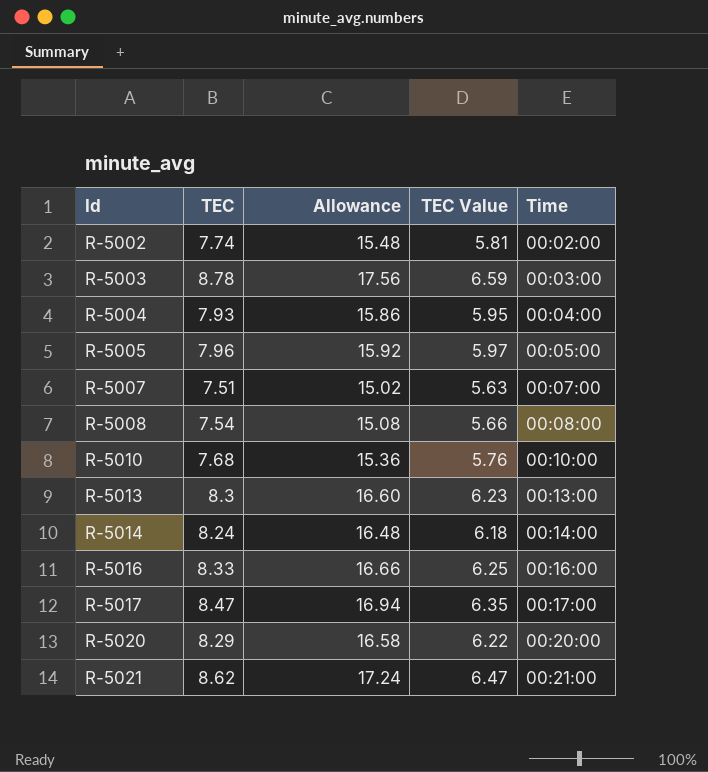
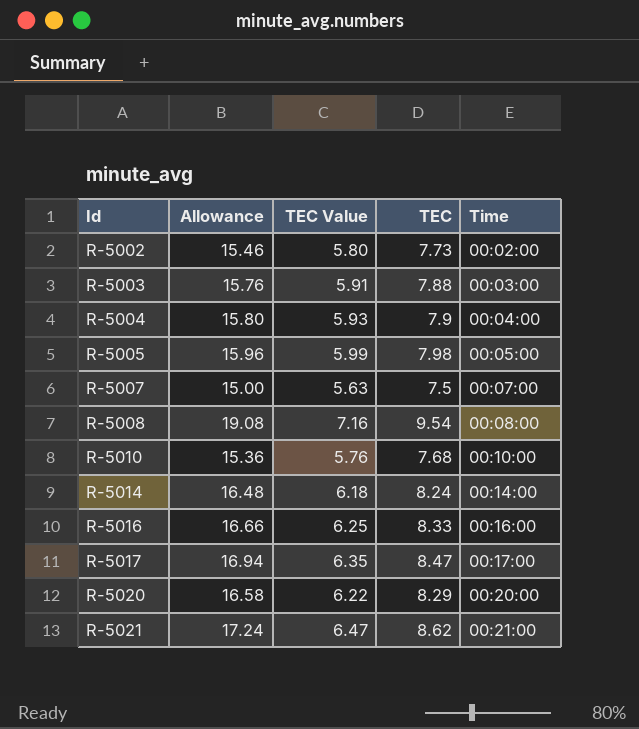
column TEC | position: 2 -> 4
row R-5013: 8.3 | 16.60 | 6.23 | 00:13:00 -> none
R-5002 | Allowance: 15.48 -> 15.46
R-5002 | TEC Value: 5.81 -> 5.80
R-5002 | TEC: 7.74 -> 7.73
R-5003 | Allowance: 17.56 -> 15.76
R-5003 | TEC Value: 6.59 -> 5.91
R-5003 | TEC: 8.78 -> 7.88
R-5004 | Allowance: 15.86 -> 15.80
R-5004 | TEC Value: 5.95 -> 5.93
R-5004 | TEC: 7.93 -> 7.9
R-5005 | Allowance: 15.92 -> 15.96
R-5005 | TEC Value: 5.97 -> 5.99
R-5005 | TEC: 7.96 -> 7.98
R-5007 | Allowance: 15.02 -> 15.00
R-5007 | TEC: 7.51 -> 7.5
R-5008 | Allowance: 15.08 -> 19.08
R-5008 | TEC Value: 5.66 -> 7.16
R-5008 | TEC: 7.54 -> 9.54

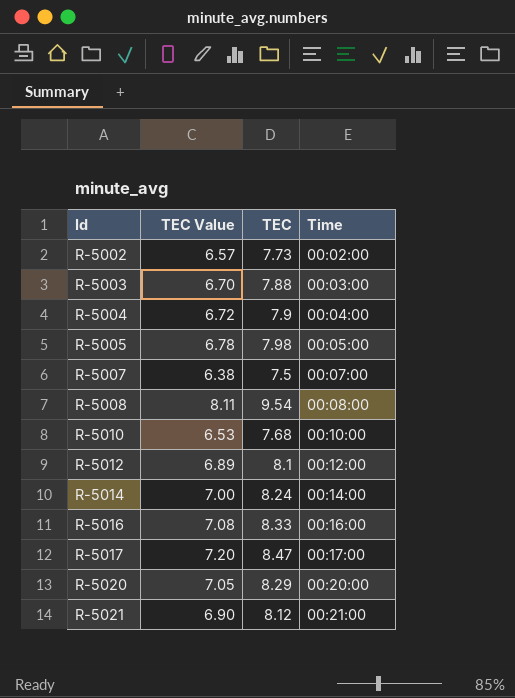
column Allowance | formula: [TEC] * 2 -> none
column TEC Value | formula: [TEC] * 0.75 -> [TEC] * 0.85
row R-5012: none -> 6.89 | 8.1 | 00:12:00
R-5021 | TEC: 8.62 -> 8.12

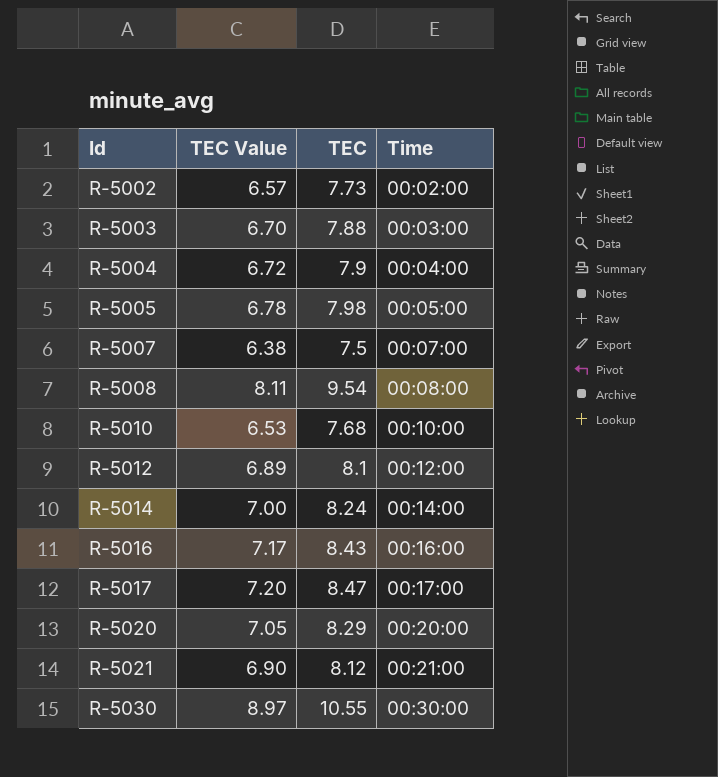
R-5016 | TEC Value: 7.08 -> 7.17
R-5016 | TEC: 8.33 -> 8.43
row R-5030: none -> 8.97 | 10.55 | 00:30:00

